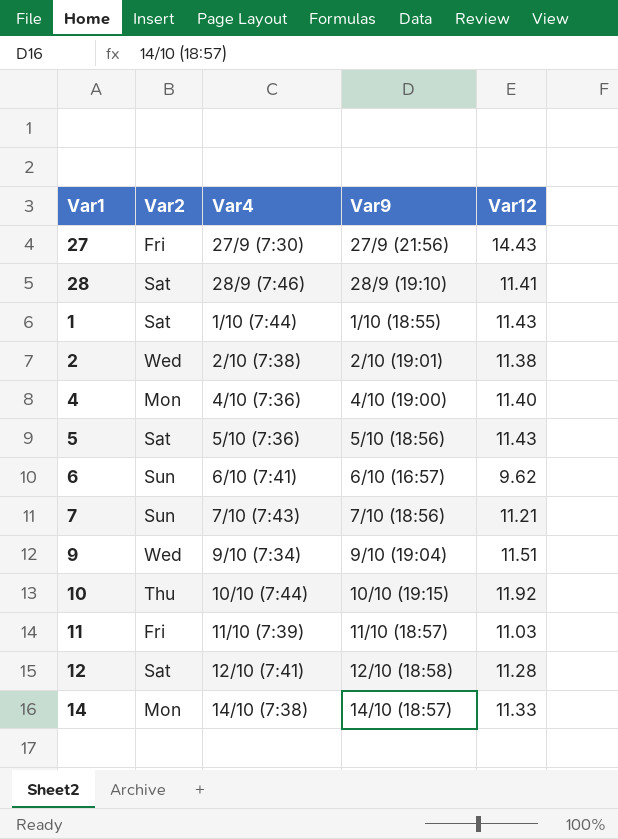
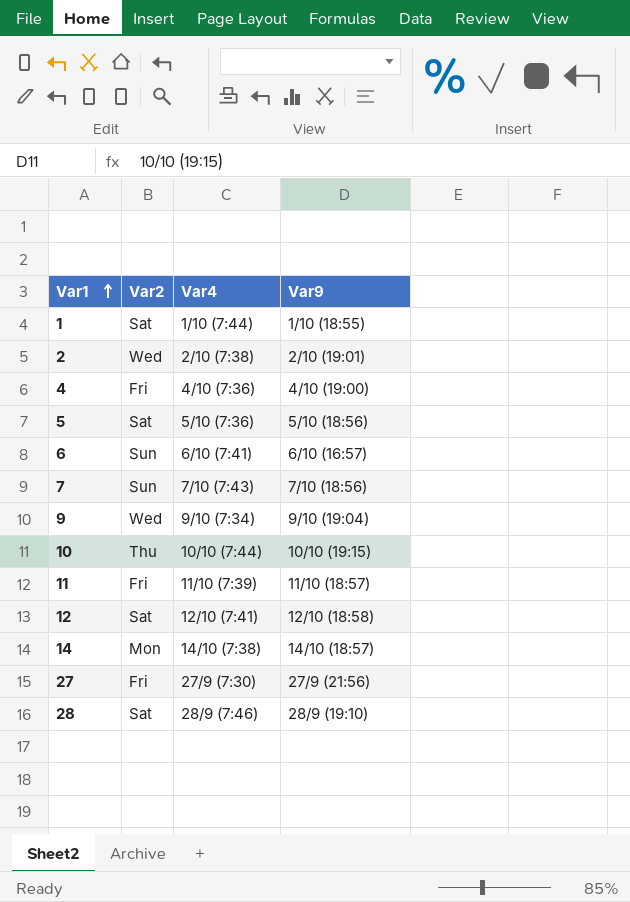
row order: none -> Var1 ascending
column Var12 | position: 5 -> none
4 | Var2: Mon -> Fri

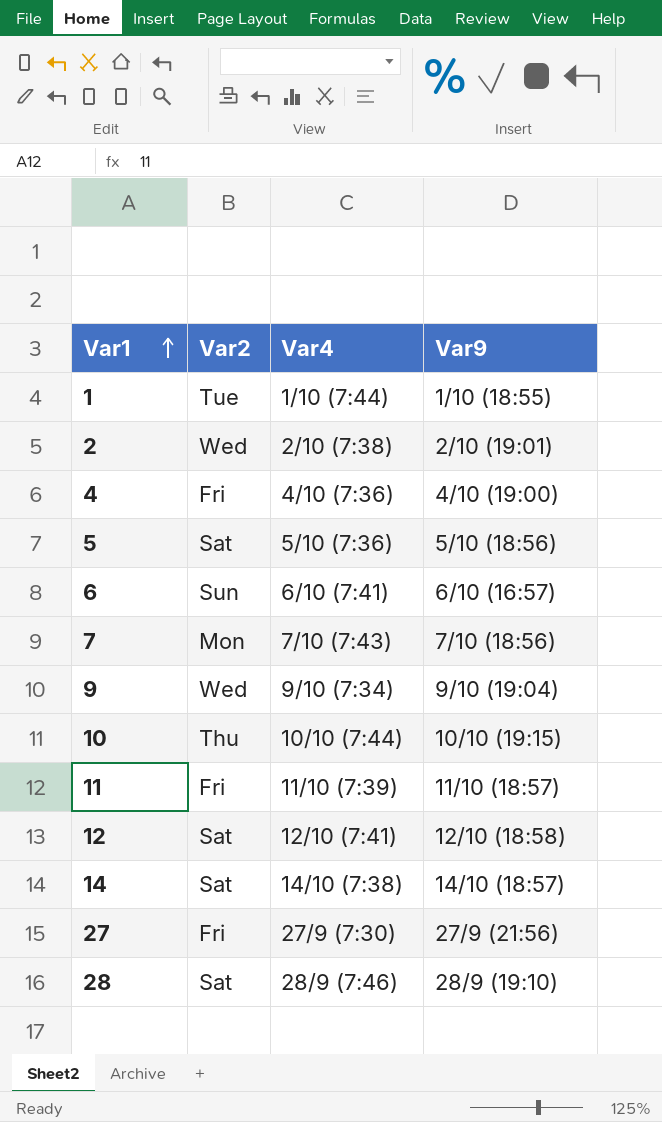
1 | Var2: Sat -> Tue
7 | Var2: Sun -> Mon
14 | Var2: Mon -> Sat

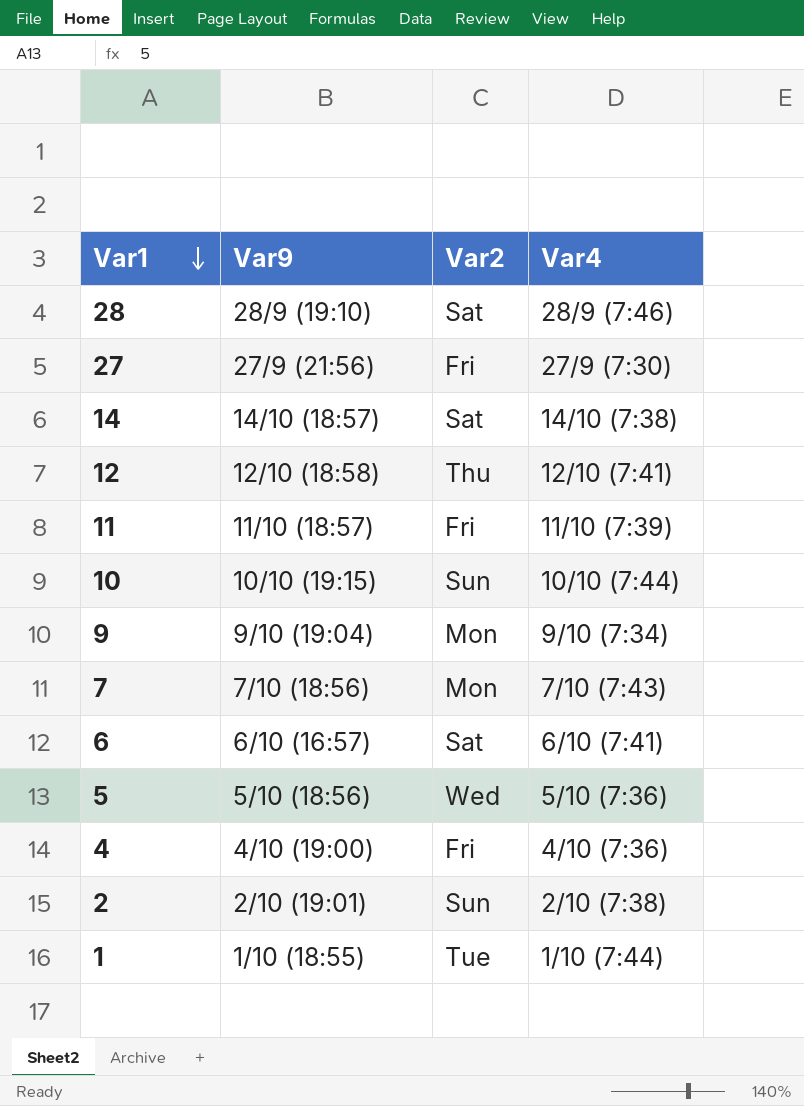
row order: Var1 ascending -> Var1 descending
column Var9 | position: 4 -> 2
12 | Var2: Sat -> Thu
10 | Var2: Thu -> Sun
9 | Var2: Wed -> Mon
6 | Var2: Sun -> Sat
5 | Var2: Sat -> Wed
2 | Var2: Wed -> Sun

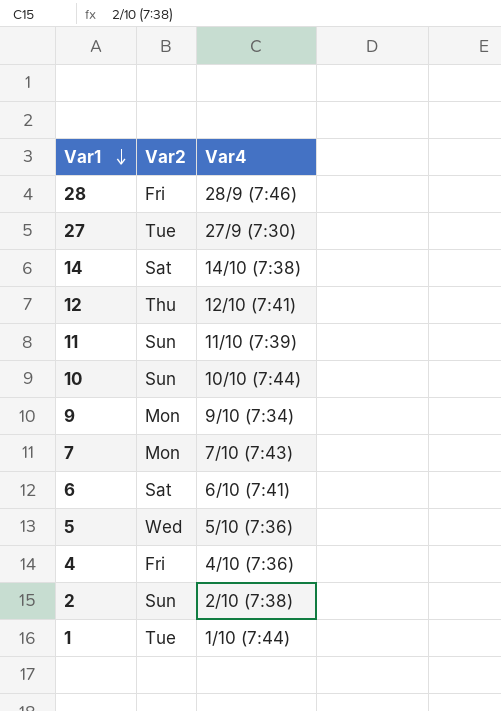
column Var9 | position: 2 -> none
28 | Var2: Sat -> Fri
27 | Var2: Fri -> Tue
11 | Var2: Fri -> Sun

